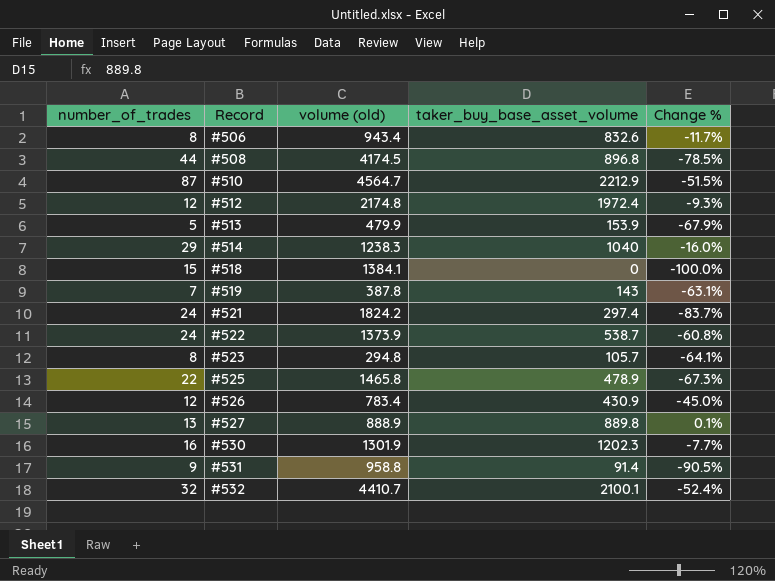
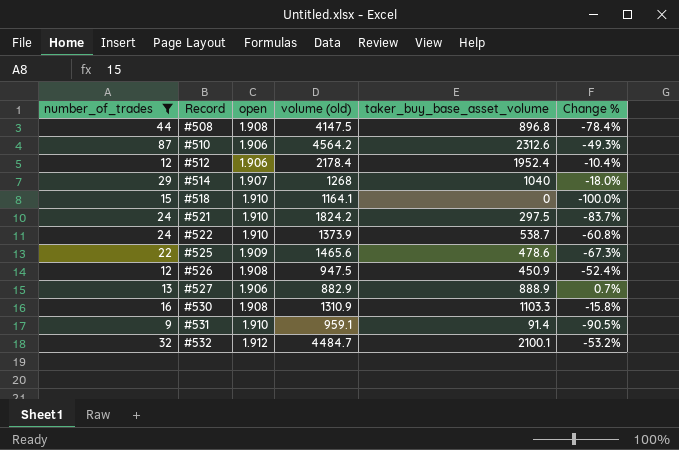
filter: none -> number_of_trades >= 9
column open | position: none -> 3
#508 | volume (old): 4174.5 -> 4147.5
#508 | Change %: -78.5% -> -78.4%
#510 | volume (old): 4564.7 -> 4564.2
#510 | taker_buy_base_asset_volume: 2212.9 -> 2312.6
#510 | Change %: -51.5% -> -49.3%
#512 | volume (old): 2174.8 -> 2178.4
#512 | taker_buy_base_asset_volume: 1972.4 -> 1952.4
#512 | Change %: -9.3% -> -10.4%
#514 | volume (old): 1238.3 -> 1268
#514 | Change %: -16.0% -> -18.0%
#518 | volume (old): 1384.1 -> 1164.1
#521 | taker_buy_base_asset_volume: 297.4 -> 297.5
#525 | volume (old): 1465.8 -> 1465.6
#525 | taker_buy_base_asset_volume: 478.9 -> 478.6
#526 | volume (old): 783.4 -> 947.5
#526 | taker_buy_base_asset_volume: 430.9 -> 450.9
#526 | Change %: -45.0% -> -52.4%
#527 | volume (old): 888.9 -> 882.9
#527 | taker_buy_base_asset_volume: 889.8 -> 888.9
#527 | Change %: 0.1% -> 0.7%
#530 | volume (old): 1301.9 -> 1310.9
#530 | taker_buy_base_asset_volume: 1202.3 -> 1103.3
#530 | Change %: -7.7% -> -15.8%
#531 | volume (old): 958.8 -> 959.1
#532 | volume (old): 4410.7 -> 4484.7
#532 | Change %: -52.4% -> -53.2%

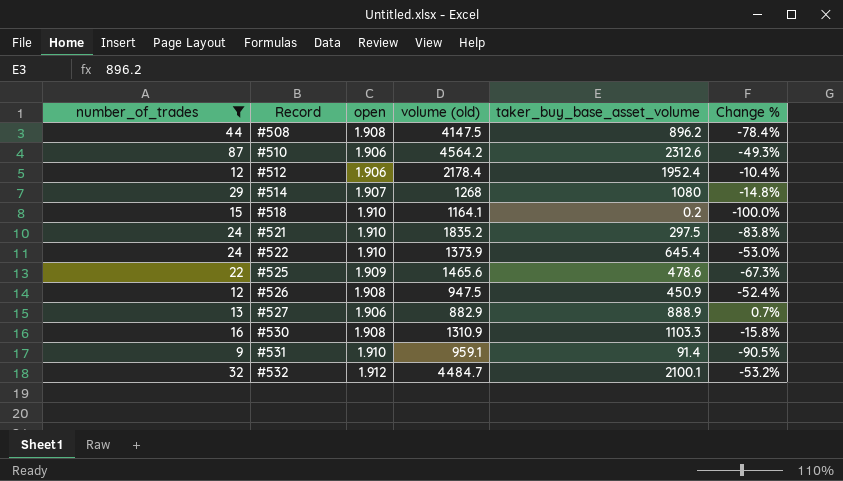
#508 | taker_buy_base_asset_volume: 896.8 -> 896.2
#514 | taker_buy_base_asset_volume: 1040 -> 1080
#514 | Change %: -18.0% -> -14.8%
#518 | taker_buy_base_asset_volume: 0 -> 0.2
#521 | volume (old): 1824.2 -> 1835.2
#521 | Change %: -83.7% -> -83.8%
#522 | taker_buy_base_asset_volume: 538.7 -> 645.4
#522 | Change %: -60.8% -> -53.0%

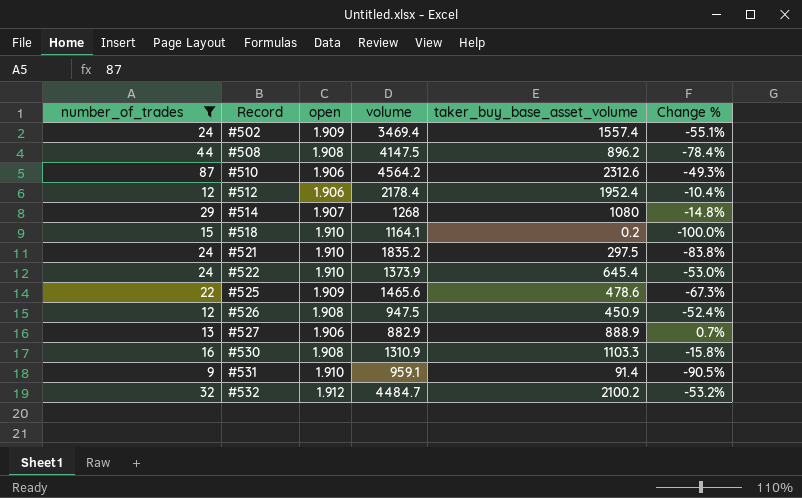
column name: volume (old) -> volume
row #502: none -> 24 | 1.909 | 3469.4 | 1557.4 | -55.1%
#532 | taker_buy_base_asset_volume: 2100.1 -> 2100.2

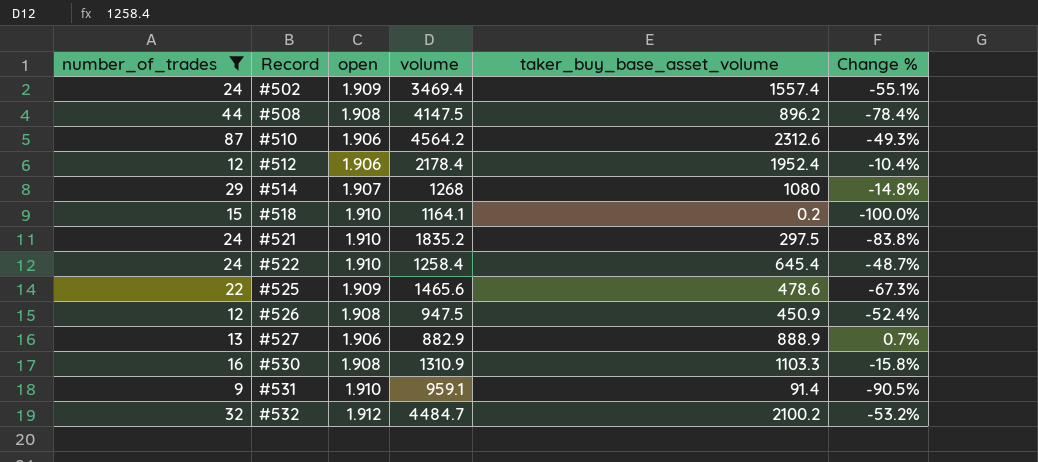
#522 | volume: 1373.9 -> 1258.4
#522 | Change %: -53.0% -> -48.7%

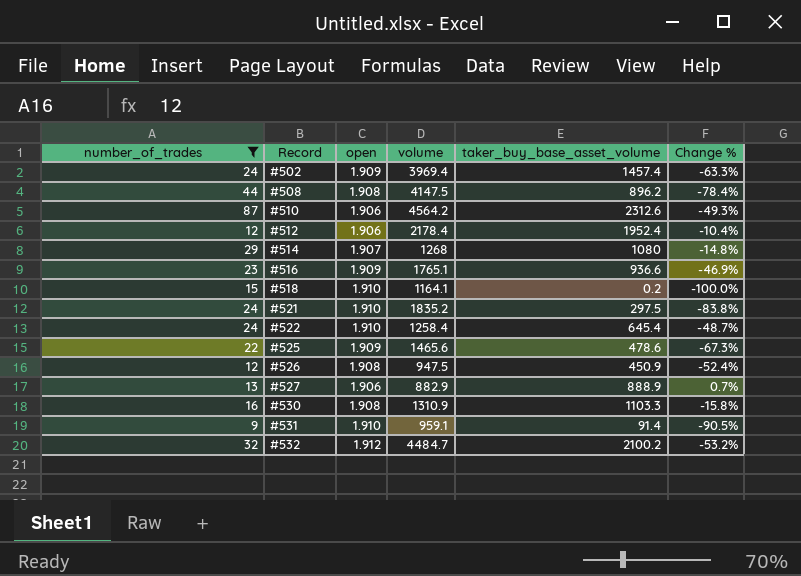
#502 | volume: 3469.4 -> 3969.4
#502 | taker_buy_base_asset_volume: 1557.4 -> 1457.4
#502 | Change %: -55.1% -> -63.3%
row #516: none -> 23 | 1.909 | 1765.1 | 936.6 | -46.9%

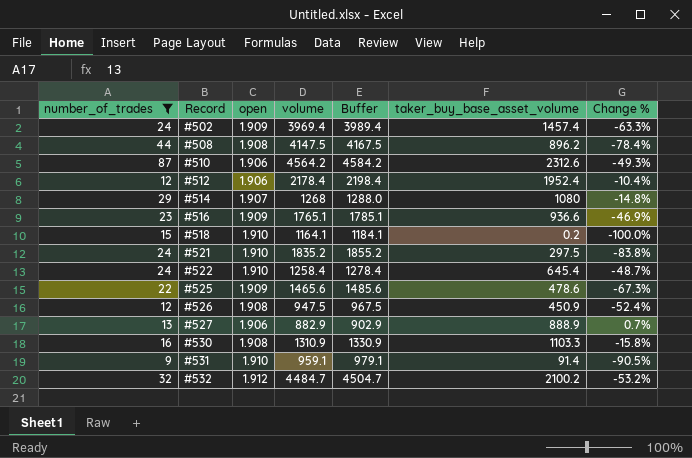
column Buffer | formula: none -> [volume] + 20

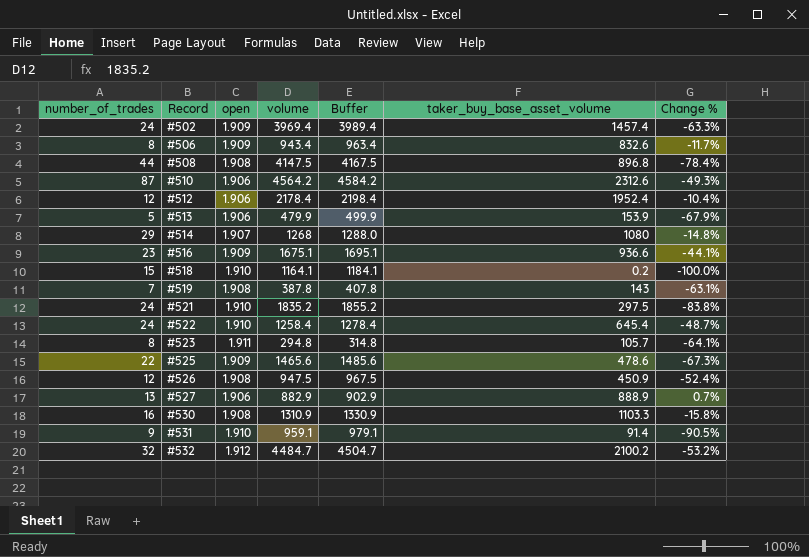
filter: number_of_trades >= 9 -> none
#508 | taker_buy_base_asset_volume: 896.2 -> 896.8
#516 | volume: 1765.1 -> 1675.1
#516 | Buffer: 1785.1 -> 1695.1
#516 | Change %: -46.9% -> -44.1%

